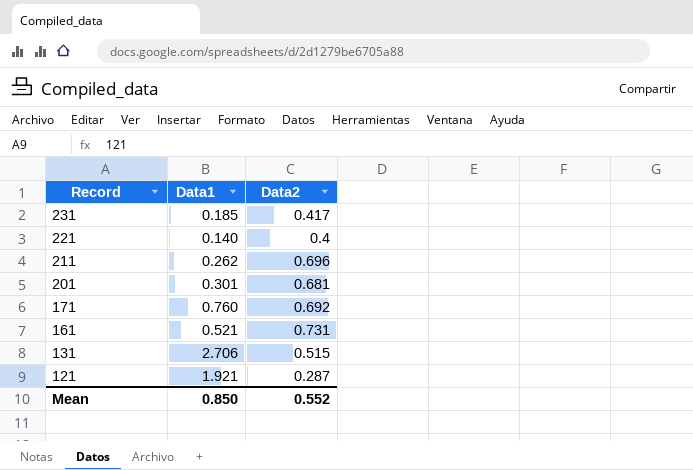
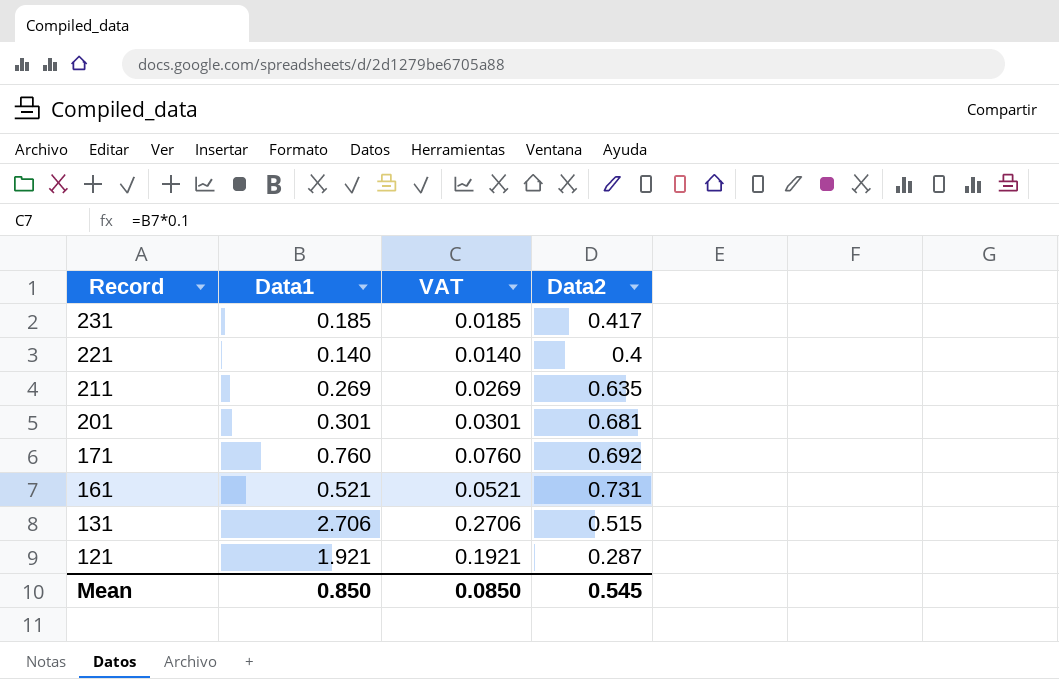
column VAT | formula: none -> [Data1] * 0.1
211 | Data1: 0.262 -> 0.269
211 | Data2: 0.696 -> 0.635
Mean | Data2: 0.552 -> 0.545

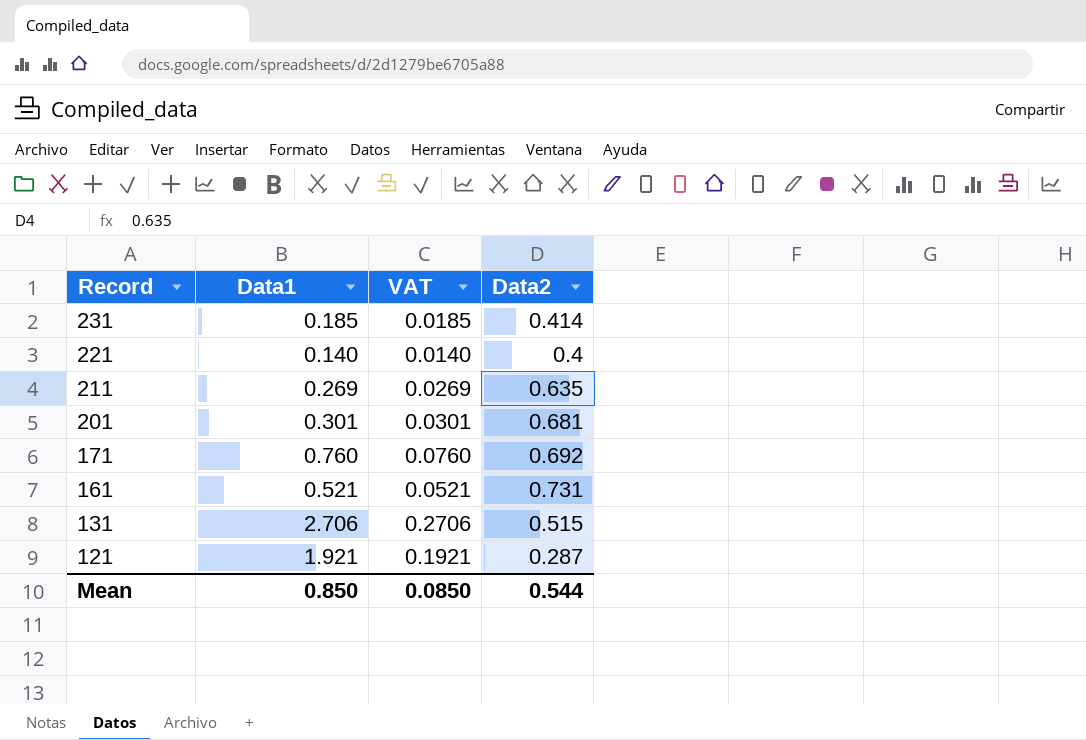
231 | Data2: 0.417 -> 0.414
Mean | Data2: 0.545 -> 0.544

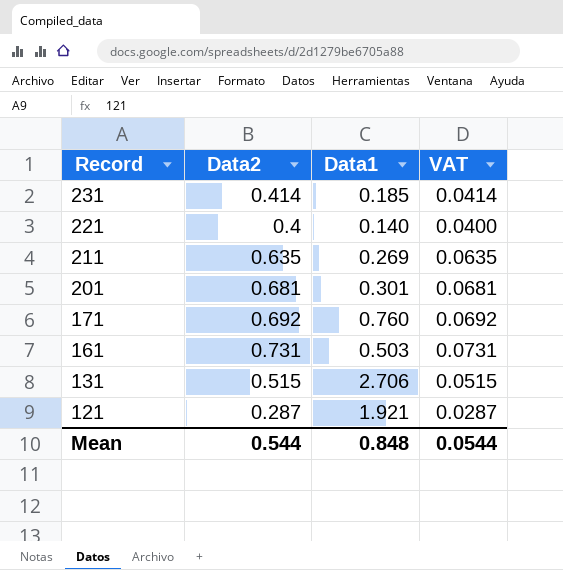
column Data2 | position: 4 -> 2
column VAT | formula: [Data1] * 0.1 -> [Data2] * 0.1
161 | Data1: 0.521 -> 0.503
Mean | Data1: 0.850 -> 0.848
Mean | VAT: 0.0850 -> 0.0544

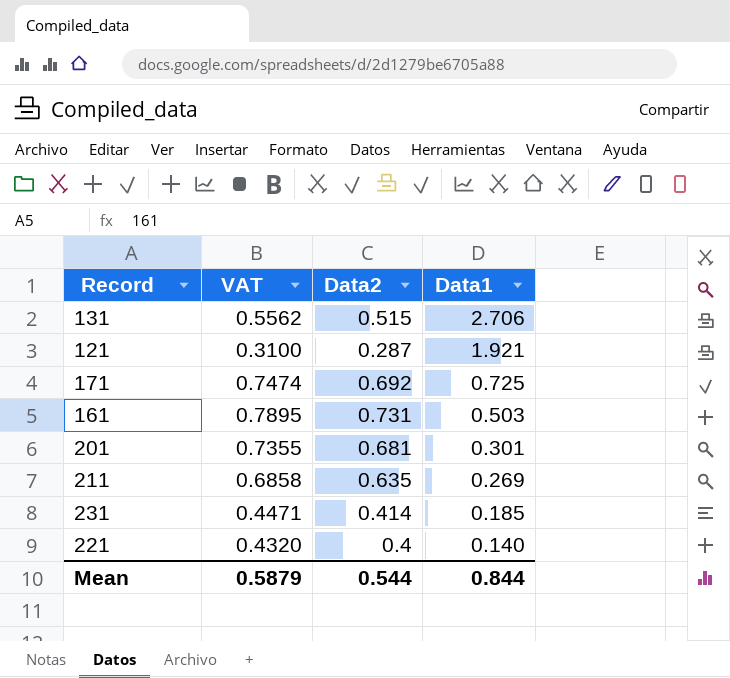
row order: Record descending -> Data1 descending
column VAT | formula: [Data2] * 0.1 -> [Data2] * 1.08
column VAT | position: 4 -> 2
171 | Data1: 0.760 -> 0.725
Mean | VAT: 0.0544 -> 0.5879
Mean | Data1: 0.848 -> 0.844

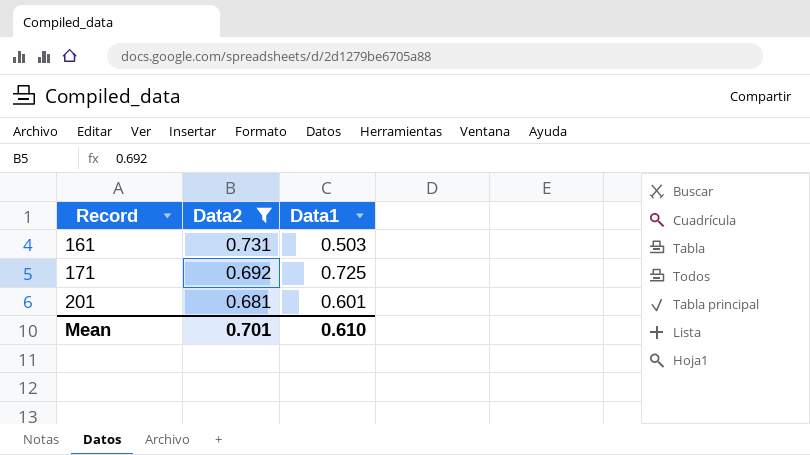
filter: none -> Data2 >= 0.681
row order: Data1 descending -> Record ascending
column VAT | formula: [Data2] * 1.08 -> none
201 | Data1: 0.301 -> 0.601
Mean | Data2: 0.544 -> 0.701
Mean | Data1: 0.844 -> 0.610

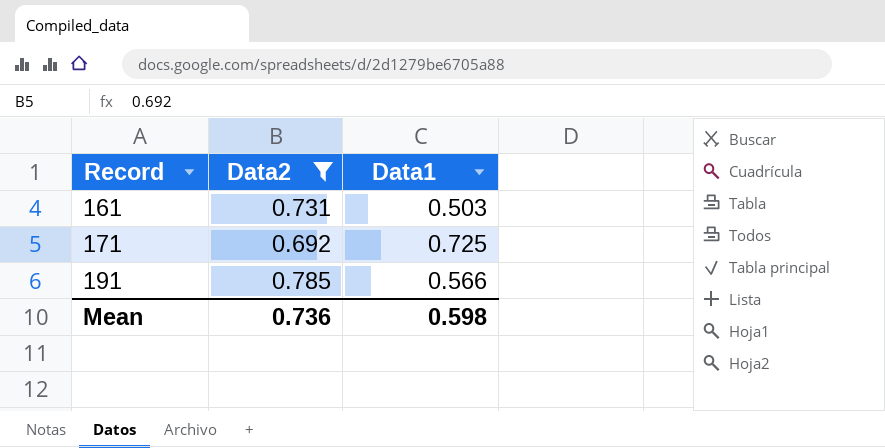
row 201: 0.681 | 0.601 -> none
row 191: none -> 0.785 | 0.566
Mean | Data2: 0.701 -> 0.736
Mean | Data1: 0.610 -> 0.598

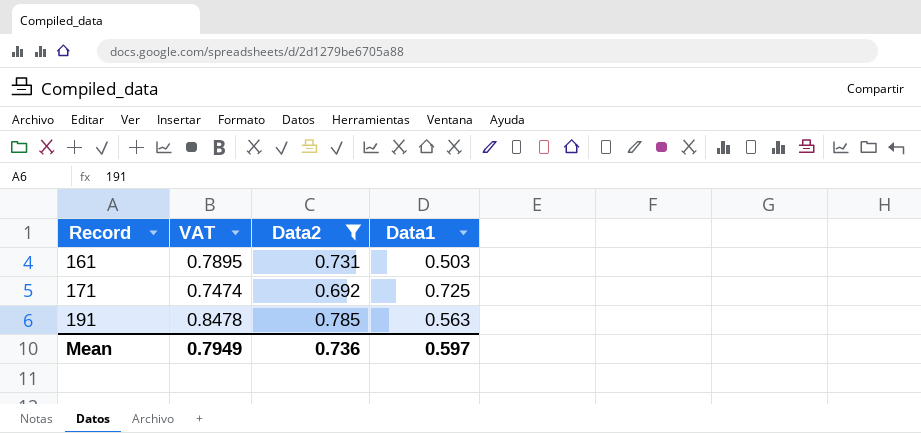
column VAT | formula: none -> [Data2] * 1.08
191 | Data1: 0.566 -> 0.563
Mean | Data1: 0.598 -> 0.597

